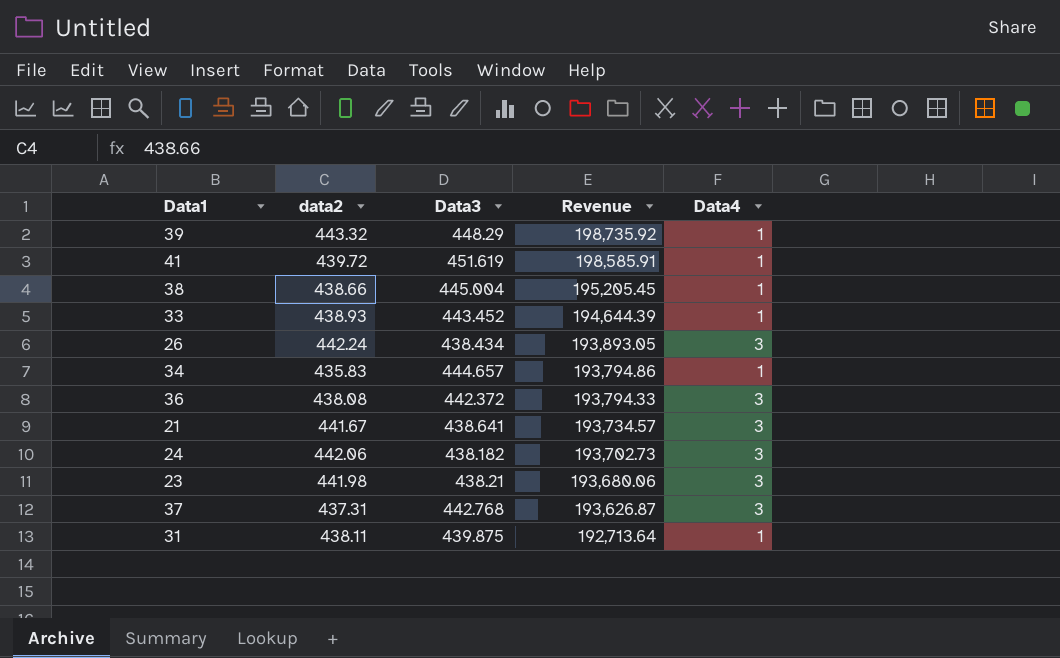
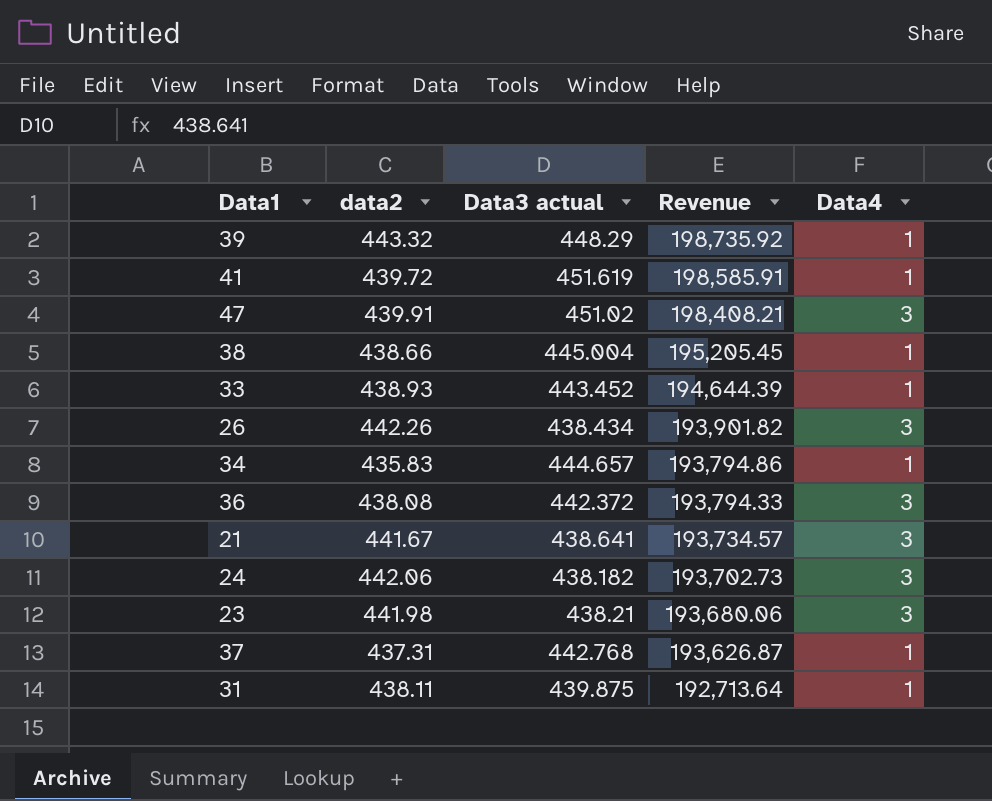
column name: Data3 -> Data3 actual
row 47: none -> 439.91 | 451.02 | 198,408.21 | 3
26 | data2: 442.24 -> 442.26
26 | Revenue: 193,893.05 -> 193,901.82
37 | Data4: 3 -> 1

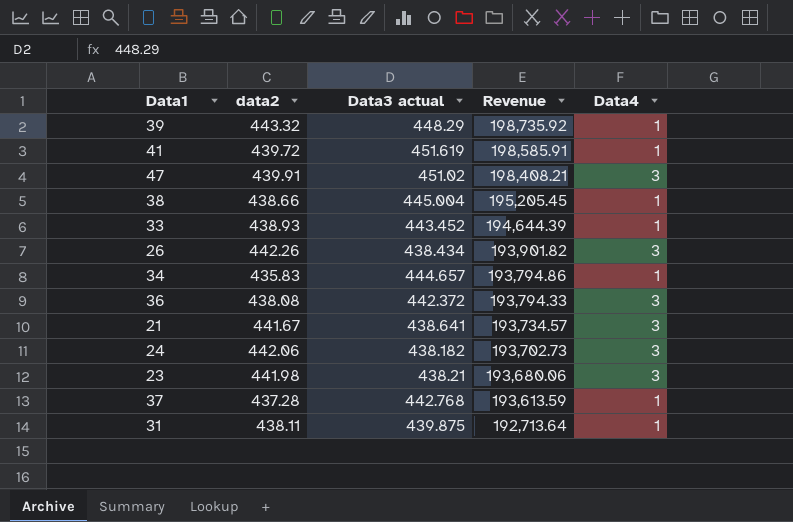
37 | data2: 437.31 -> 437.28
37 | Revenue: 193,626.87 -> 193,613.59

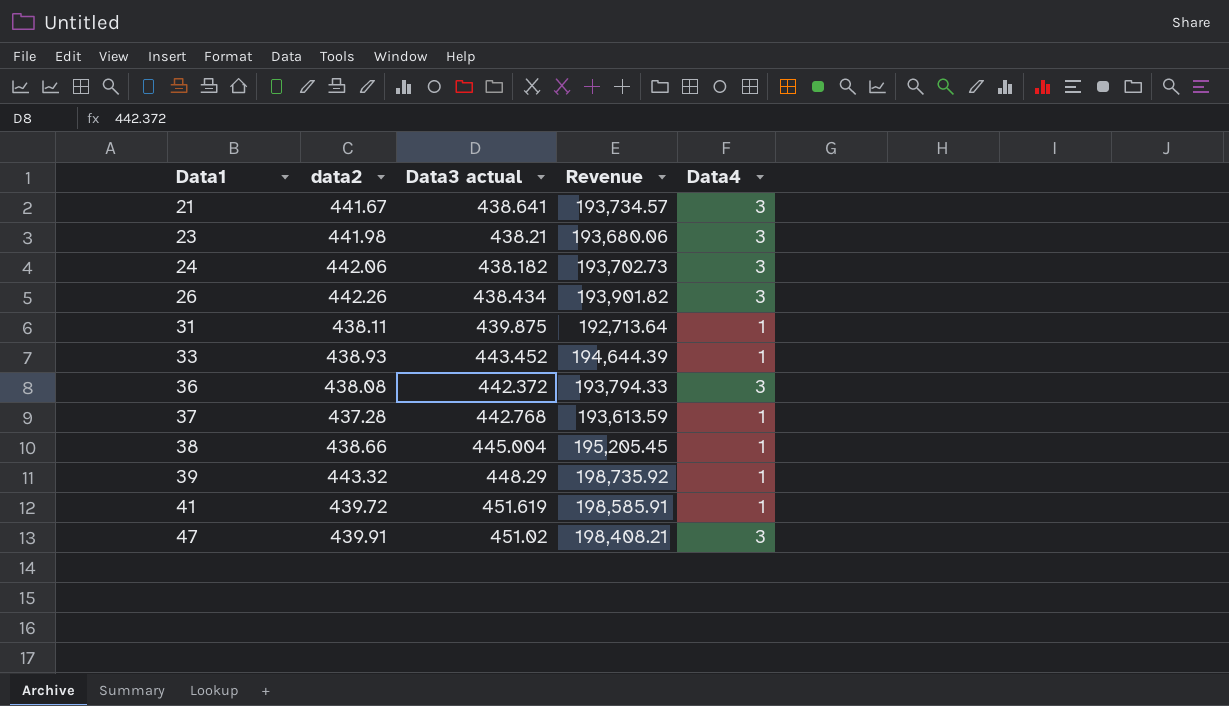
row order: Revenue descending -> Data1 ascending
row 34: 435.83 | 444.657 | 193,794.86 | 1 -> none

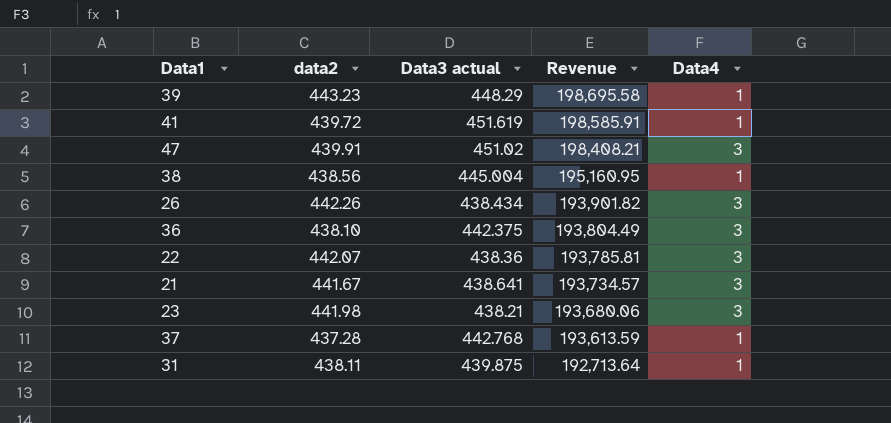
row order: Data1 ascending -> Revenue descending
row 24: 442.06 | 438.182 | 193,702.73 | 3 -> none
row 33: 438.93 | 443.452 | 194,644.39 | 1 -> none
39 | data2: 443.32 -> 443.23
39 | Revenue: 198,735.92 -> 198,695.58
38 | data2: 438.66 -> 438.56
38 | Revenue: 195,205.45 -> 195,160.95
36 | data2: 438.08 -> 438.10
36 | Data3 actual: 442.372 -> 442.375
36 | Revenue: 193,794.33 -> 193,804.49
row 22: none -> 442.07 | 438.36 | 193,785.81 | 3

